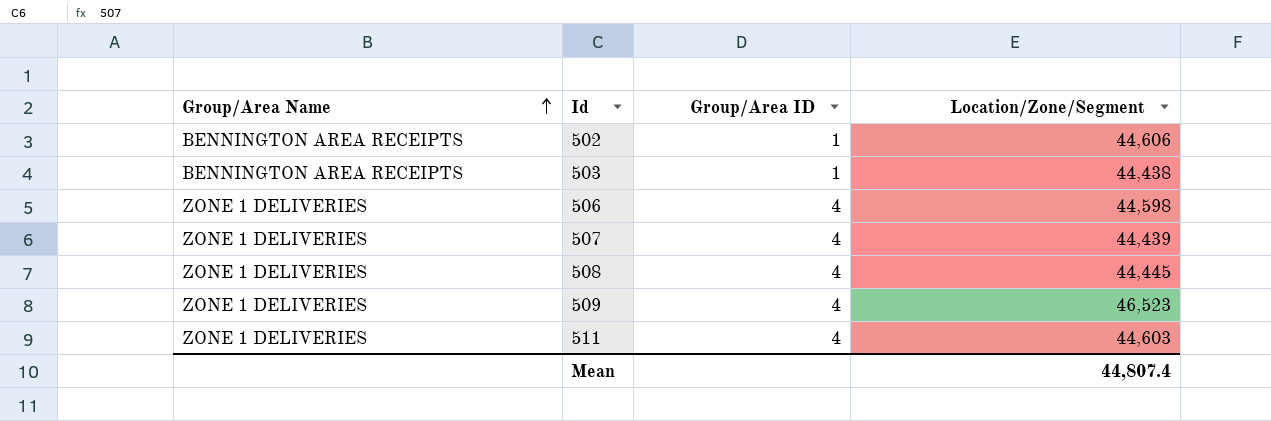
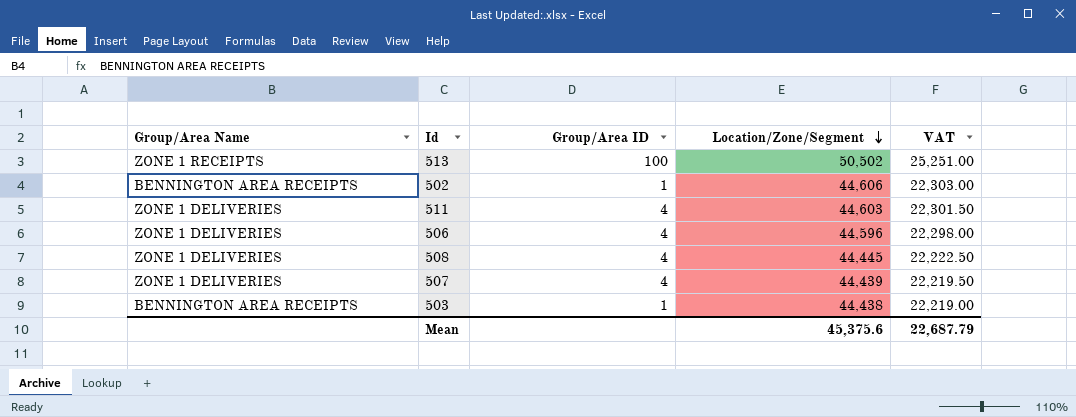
row order: Group/Area Name ascending -> Location/Zone/Segment descending
column VAT | formula: none -> [Location/Zone/Segment] * 0.5
row 509: ZONE 1 DELIVERIES | 4 | 46,523 -> none
row 513: none -> ZONE 1 RECEIPTS | 100 | 50,502 | 25,251.00
506 | Location/Zone/Segment: 44,598 -> 44,596
Mean | Location/Zone/Segment: 44,807.4 -> 45,375.6

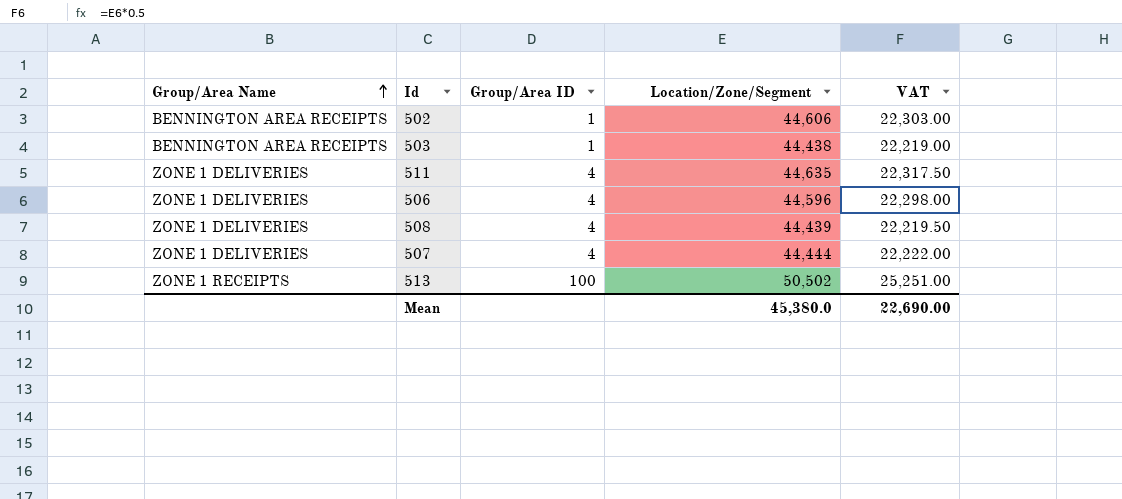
row order: Location/Zone/Segment descending -> Group/Area Name ascending
511 | Location/Zone/Segment: 44,603 -> 44,635
511 | VAT: 22,301.50 -> 22,317.50
508 | Location/Zone/Segment: 44,445 -> 44,439
508 | VAT: 22,222.50 -> 22,219.50
507 | Location/Zone/Segment: 44,439 -> 44,444
507 | VAT: 22,219.50 -> 22,222.00
Mean | Location/Zone/Segment: 45,375.6 -> 45,380.0
Mean | VAT: 22,687.79 -> 22,690.00

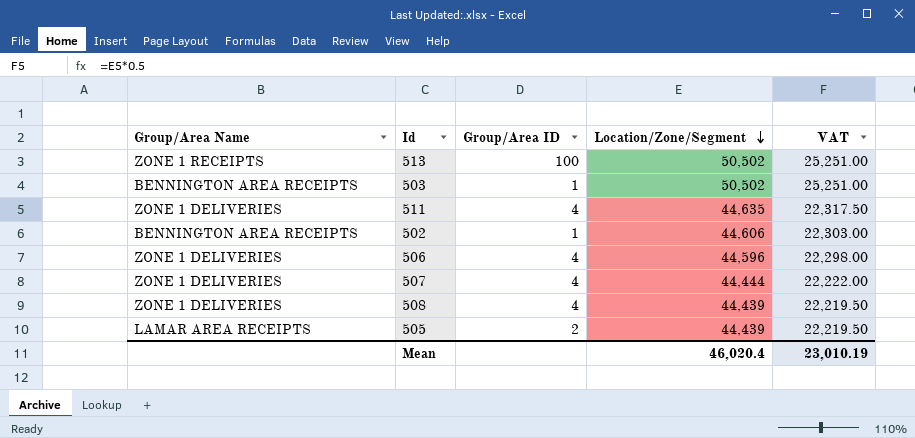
row order: Group/Area Name ascending -> Location/Zone/Segment descending
503 | Location/Zone/Segment: 44,438 -> 50,502
503 | VAT: 22,219.00 -> 25,251.00
row 505: none -> LAMAR AREA RECEIPTS | 2 | 44,439 | 22,219.50
Mean | Location/Zone/Segment: 45,380.0 -> 46,020.4
Mean | VAT: 22,690.00 -> 23,010.19

